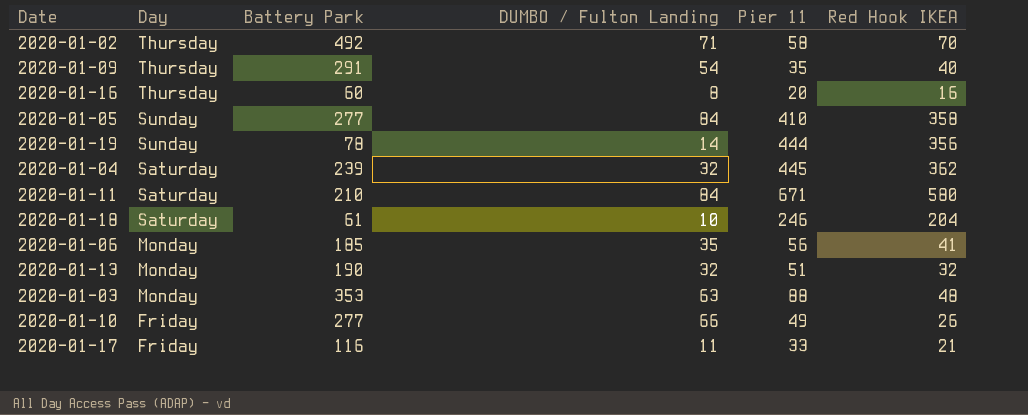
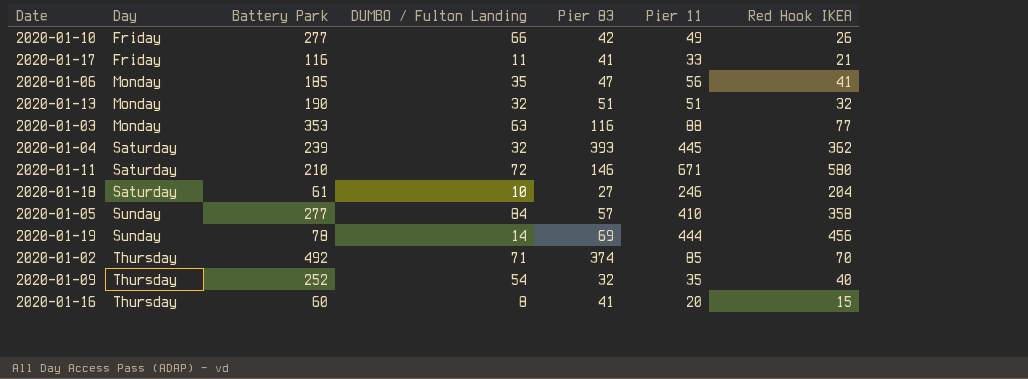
row order: Day descending -> Day ascending
column Pier 83 | position: none -> 5
2020-01-03 | Red Hook IKEA: 48 -> 77
2020-01-11 | DUMBO / Fulton Landing: 84 -> 72
2020-01-19 | Red Hook IKEA: 356 -> 456
2020-01-02 | Pier 11: 58 -> 85
2020-01-09 | Battery Park: 291 -> 252
2020-01-16 | Red Hook IKEA: 16 -> 15

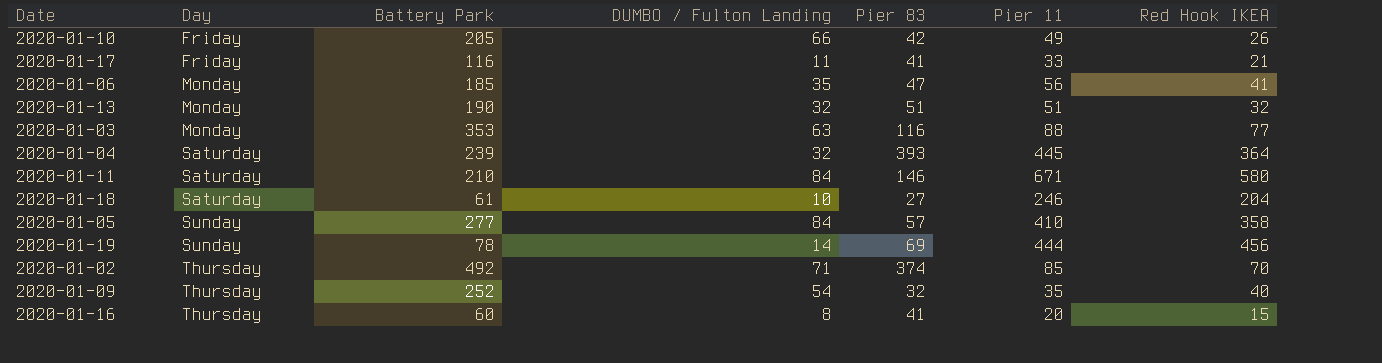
2020-01-10 | Battery Park: 277 -> 205
2020-01-04 | Red Hook IKEA: 362 -> 364
2020-01-11 | DUMBO / Fulton Landing: 72 -> 84

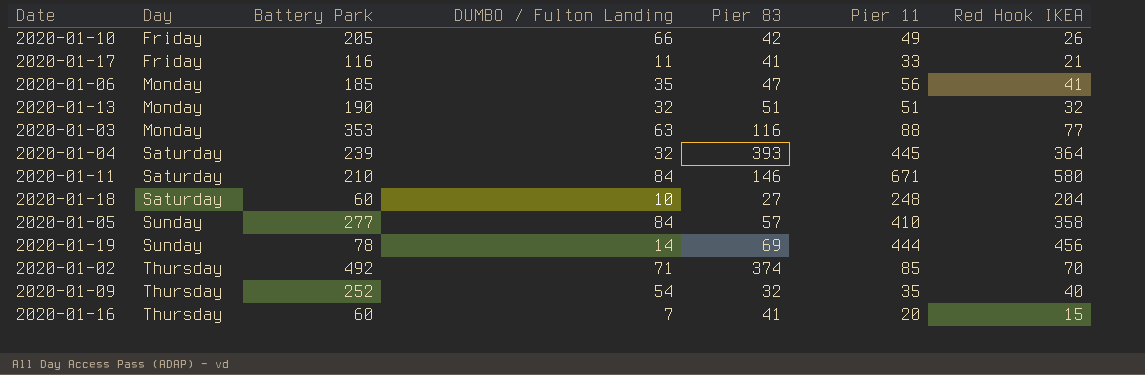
2020-01-18 | Battery Park: 61 -> 60
2020-01-18 | Pier 11: 246 -> 248
2020-01-16 | DUMBO / Fulton Landing: 8 -> 7

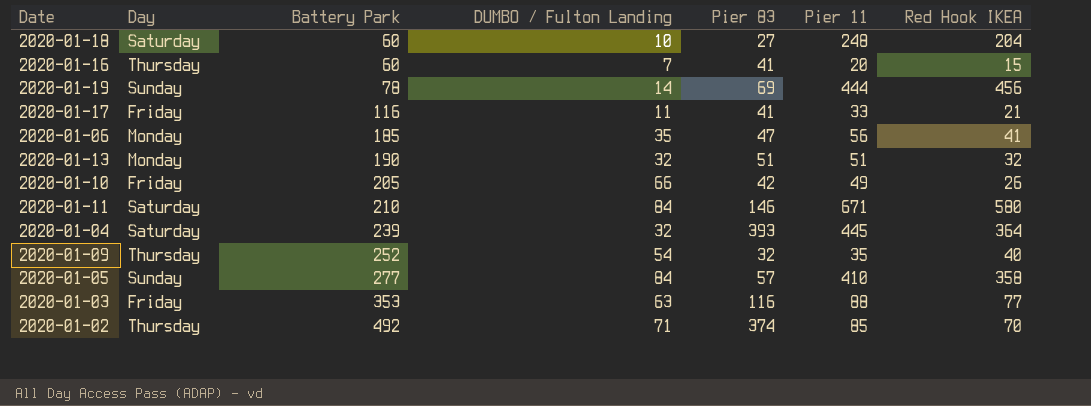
row order: Day ascending -> Battery Park ascending
2020-01-03 | Day: Monday -> Friday

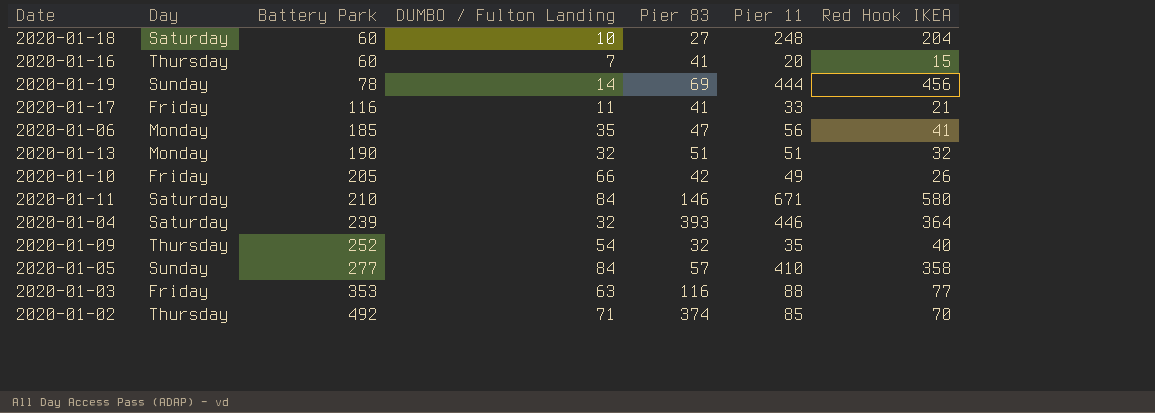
2020-01-04 | Pier 11: 445 -> 446

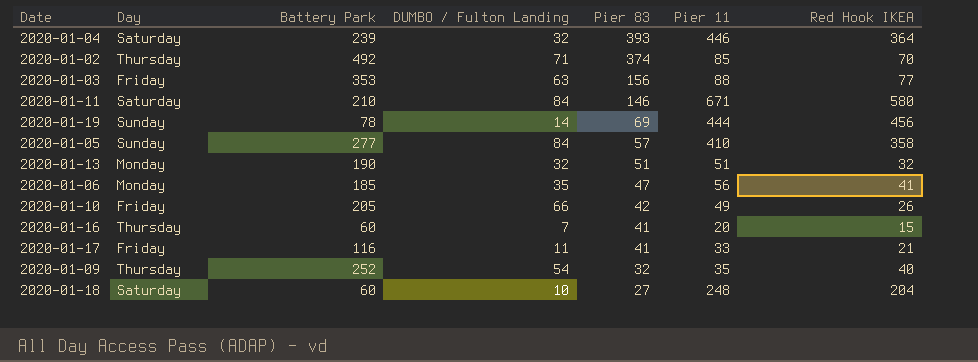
row order: Battery Park ascending -> Pier 83 descending
2020-01-03 | Pier 83: 116 -> 156

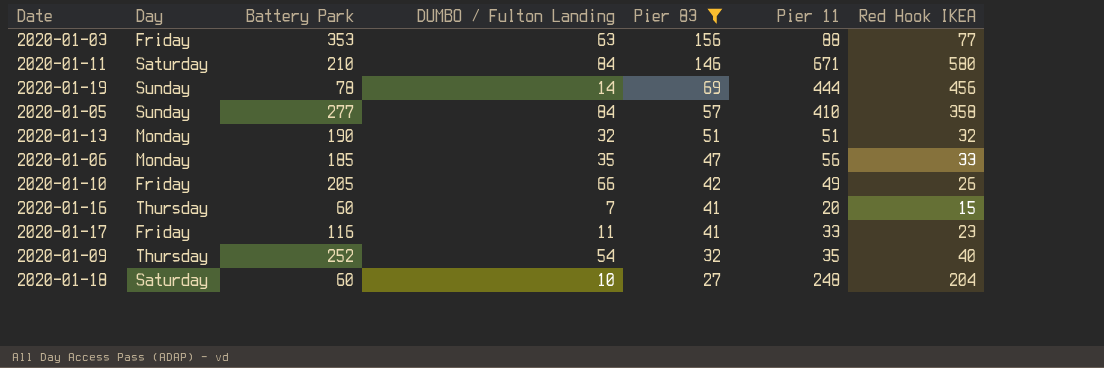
filter: none -> Pier 83 <= 156
2020-01-06 | Red Hook IKEA: 41 -> 33
2020-01-17 | Red Hook IKEA: 21 -> 23

